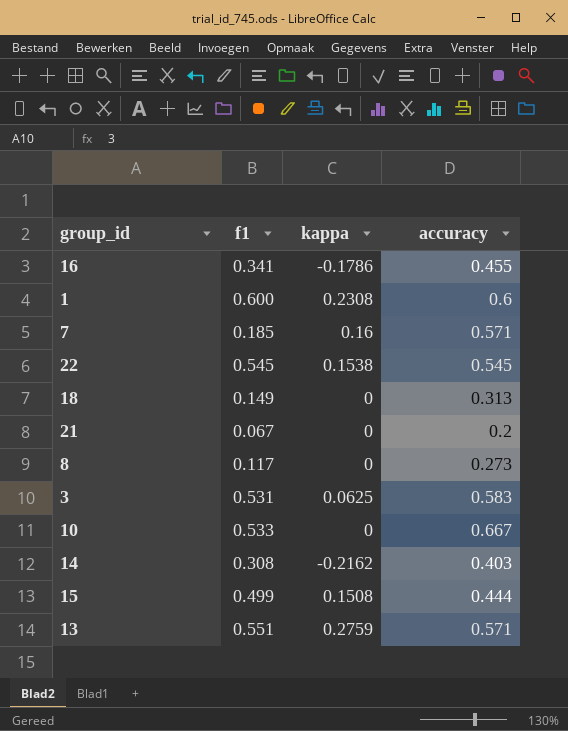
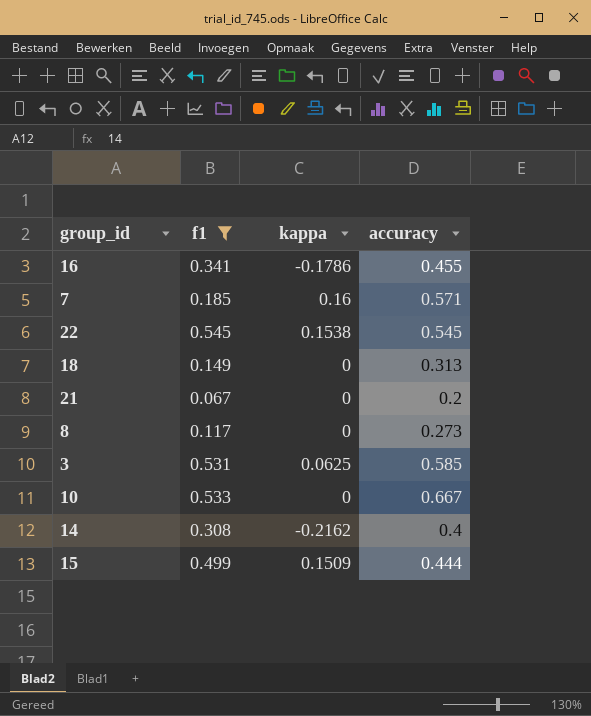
filter: none -> f1 <= 0.545
3 | accuracy: 0.583 -> 0.585
14 | accuracy: 0.403 -> 0.4
15 | kappa: 0.1508 -> 0.1509

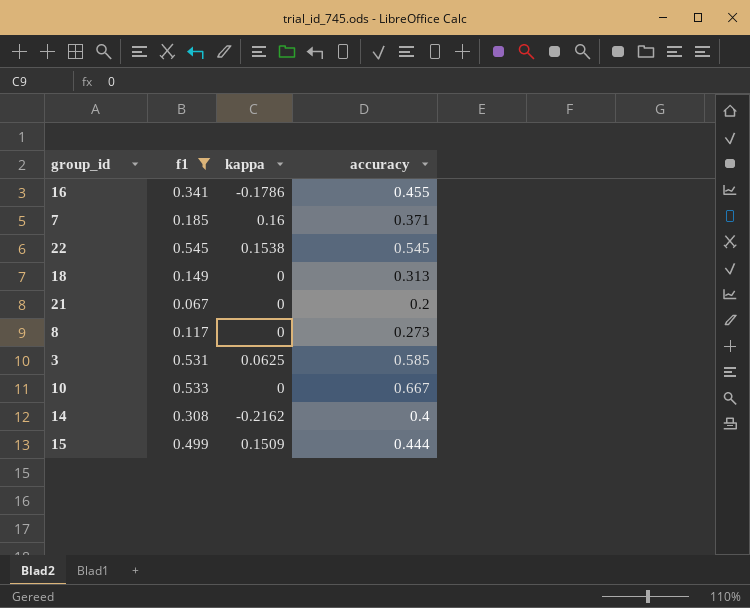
7 | accuracy: 0.571 -> 0.371

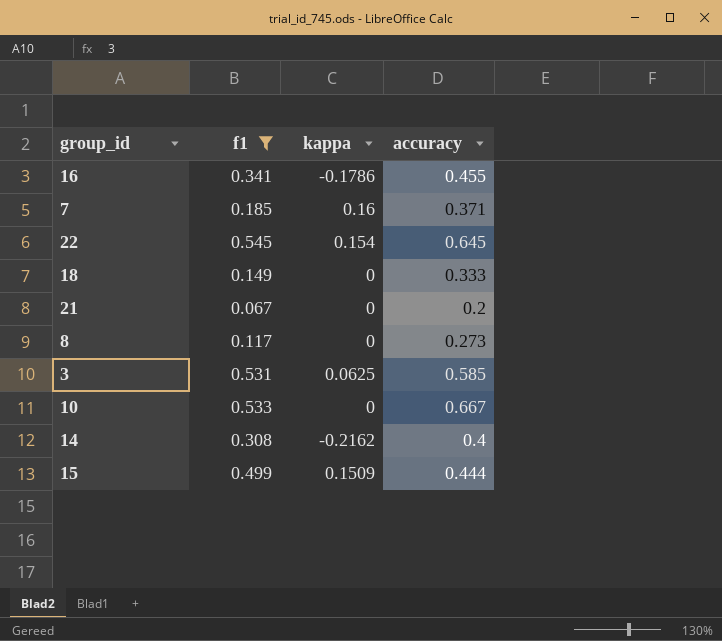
22 | kappa: 0.1538 -> 0.154
22 | accuracy: 0.545 -> 0.645
18 | accuracy: 0.313 -> 0.333

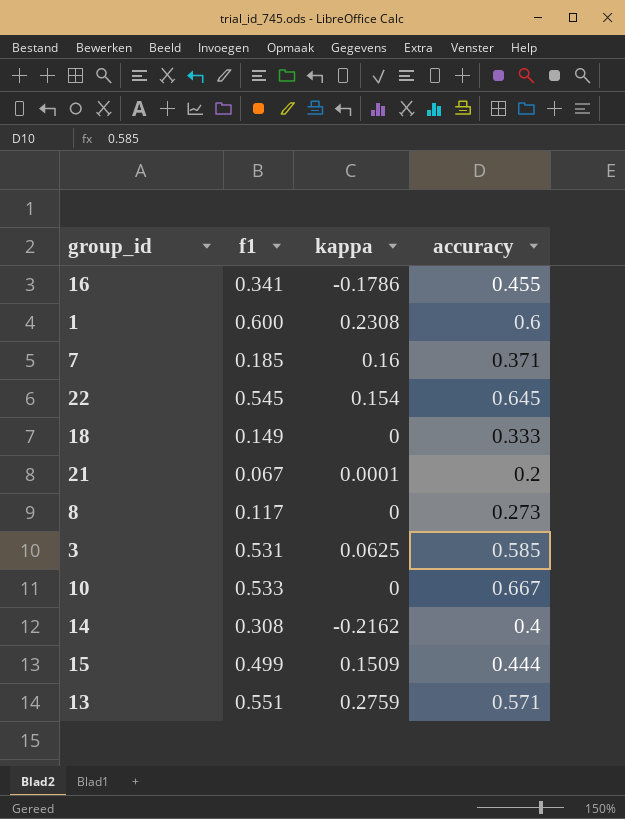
filter: f1 <= 0.545 -> none
21 | kappa: 0 -> 0.0001

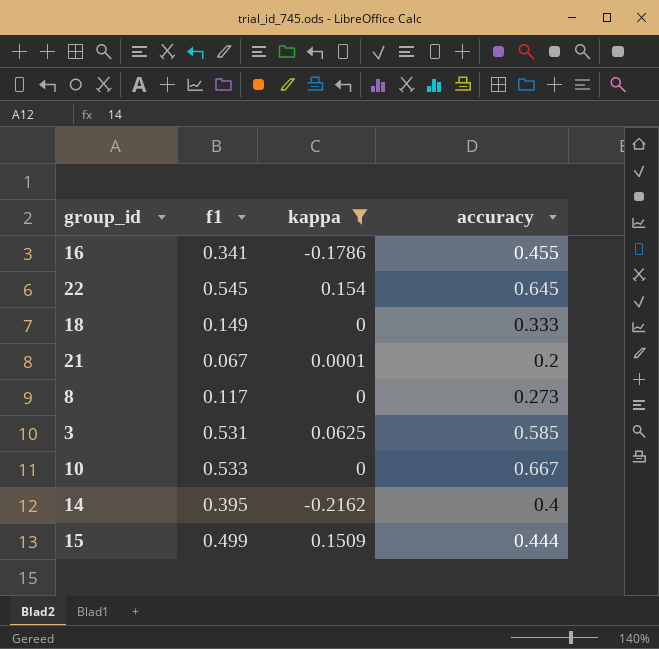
filter: none -> kappa <= 0.154
14 | f1: 0.308 -> 0.395

